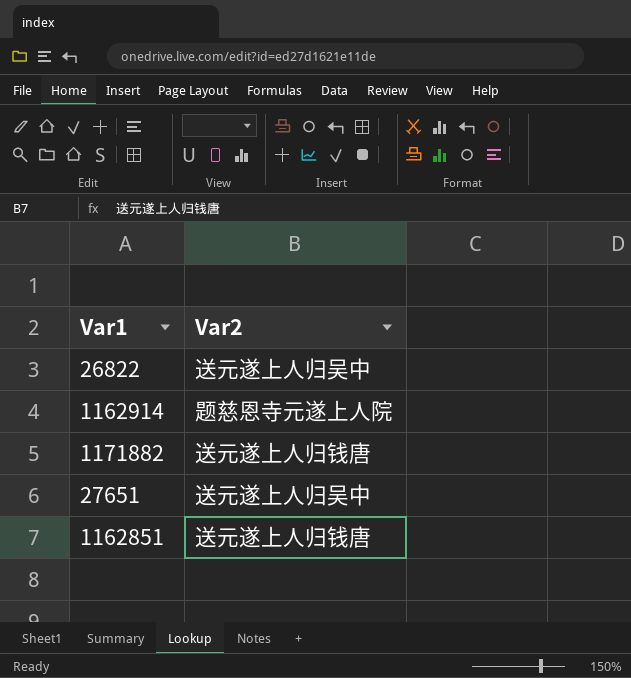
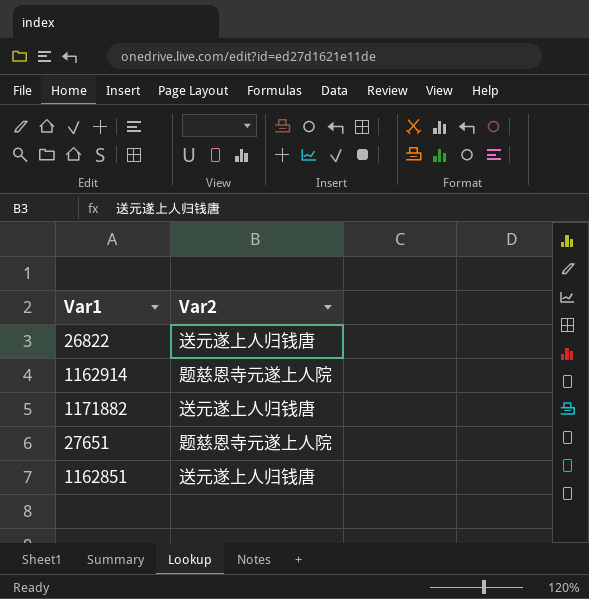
26822 | Var2: 送元遂上人归吴中 -> 送元遂上人归钱唐
27651 | Var2: 送元遂上人归吴中 -> 题慈恩寺元遂上人院

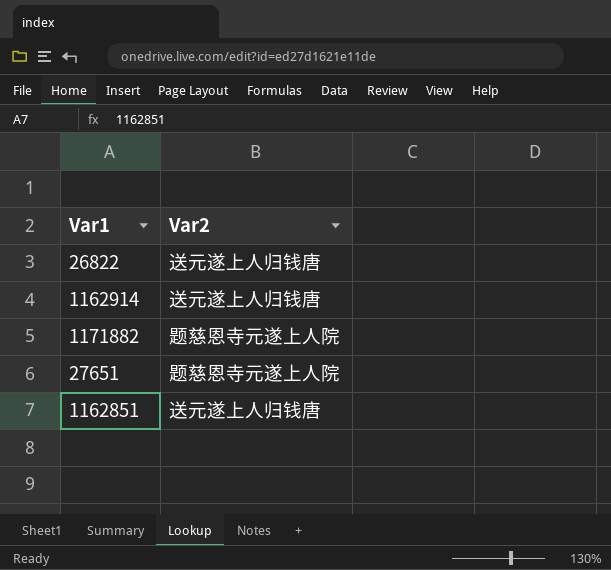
1162914 | Var2: 题慈恩寺元遂上人院 -> 送元遂上人归钱唐
1171882 | Var2: 送元遂上人归钱唐 -> 题慈恩寺元遂上人院

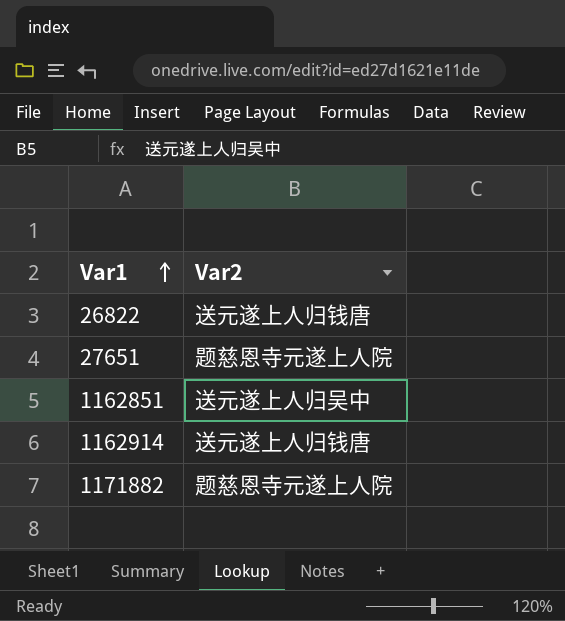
row order: none -> Var1 ascending
1162851 | Var2: 送元遂上人归钱唐 -> 送元遂上人归吴中

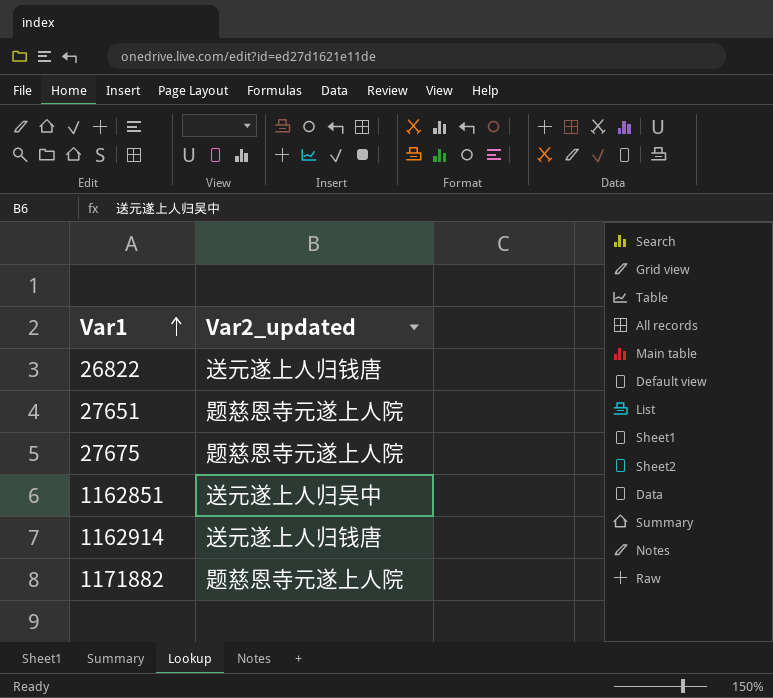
column name: Var2 -> Var2_updated
row 27675: none -> 题慈恩寺元遂上人院

